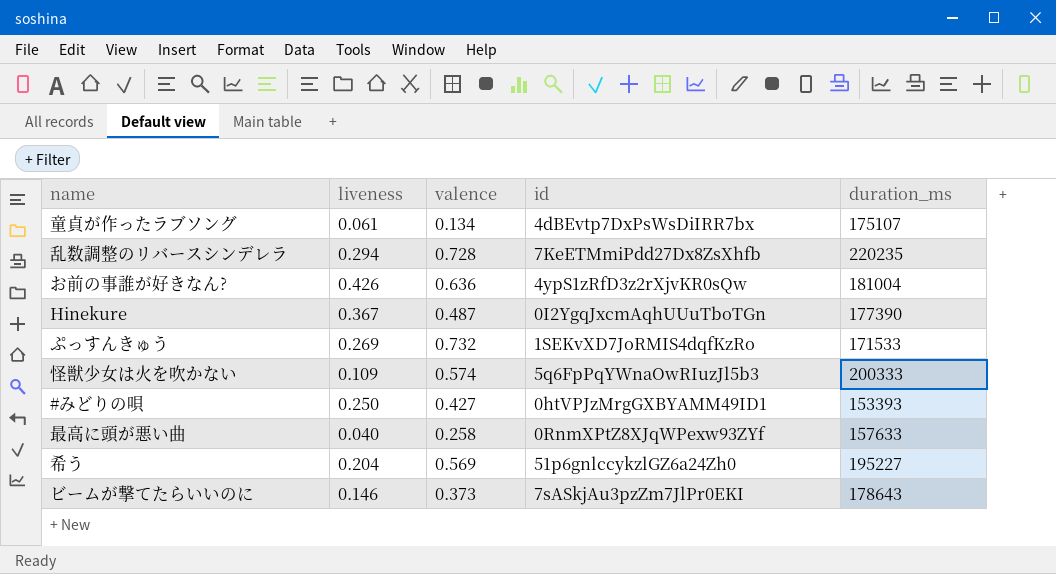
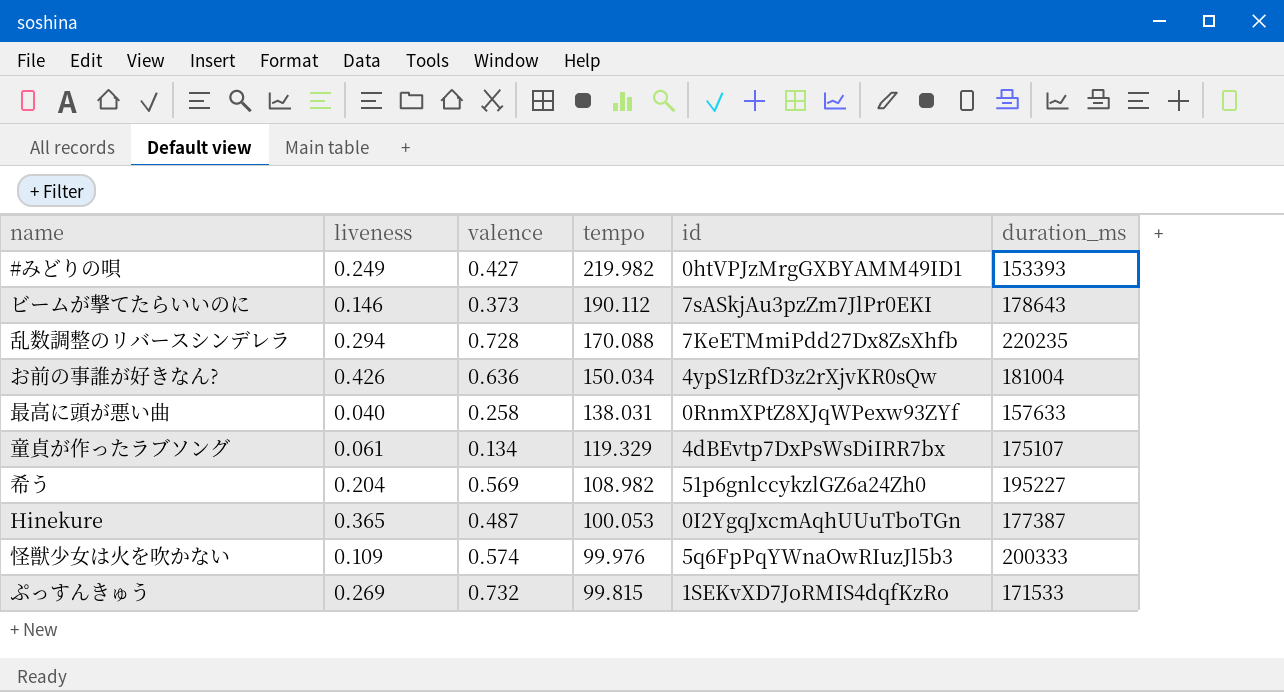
row order: none -> tempo descending
column tempo | position: none -> 4
#みどりの唄 | liveness: 0.250 -> 0.249
Hinekure | liveness: 0.367 -> 0.365
Hinekure | duration_ms: 177390 -> 177387

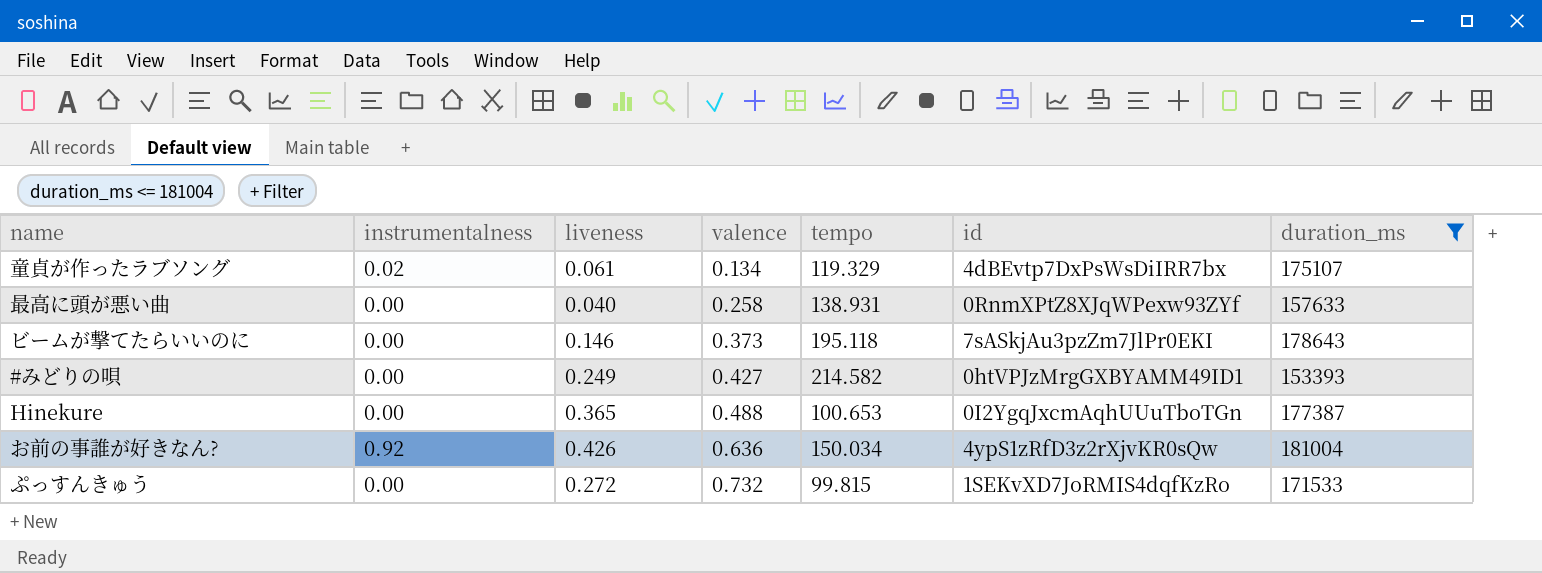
filter: none -> duration_ms <= 181004
row order: tempo descending -> valence ascending
column instrumentalness | position: none -> 2
最高に頭が悪い曲 | tempo: 138.031 -> 138.931
ビームが撃てたらいいのに | tempo: 190.112 -> 195.118
#みどりの唄 | tempo: 219.982 -> 214.582
Hinekure | valence: 0.487 -> 0.488
Hinekure | tempo: 100.053 -> 100.653
ぷっすんきゅう | liveness: 0.269 -> 0.272

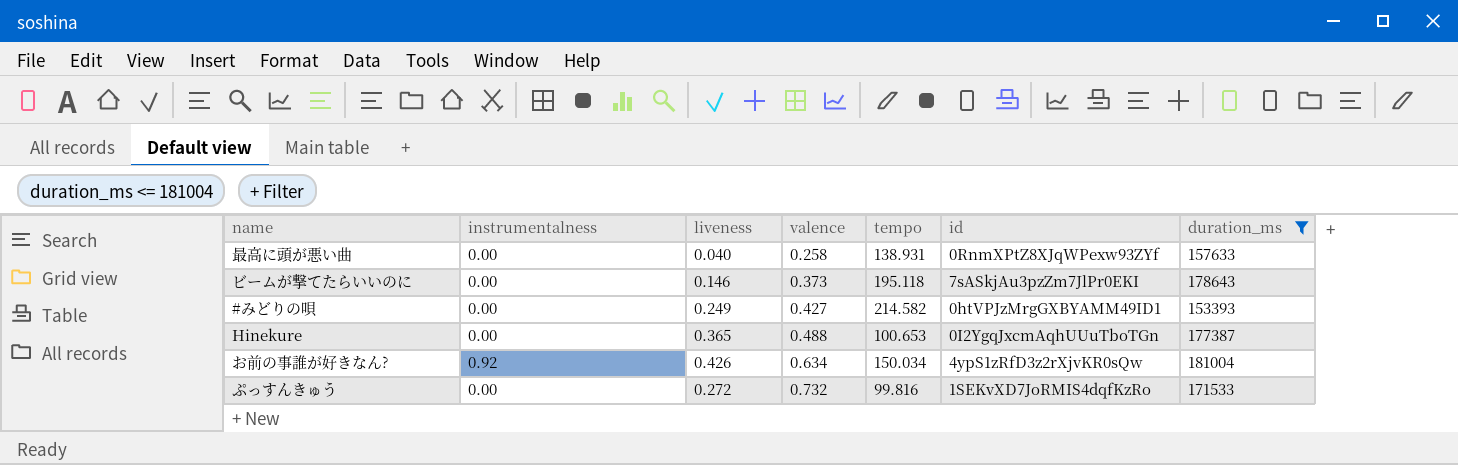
row 童貞が作ったラブソング: 0.02 | 0.061 | 0.134 | 119.329 | 4dBEvtp7DxPsWsDiIRR7bx | 175107 -> none
お前の事誰が好きなん? | valence: 0.636 -> 0.634
ぷっすんきゅう | tempo: 99.815 -> 99.816

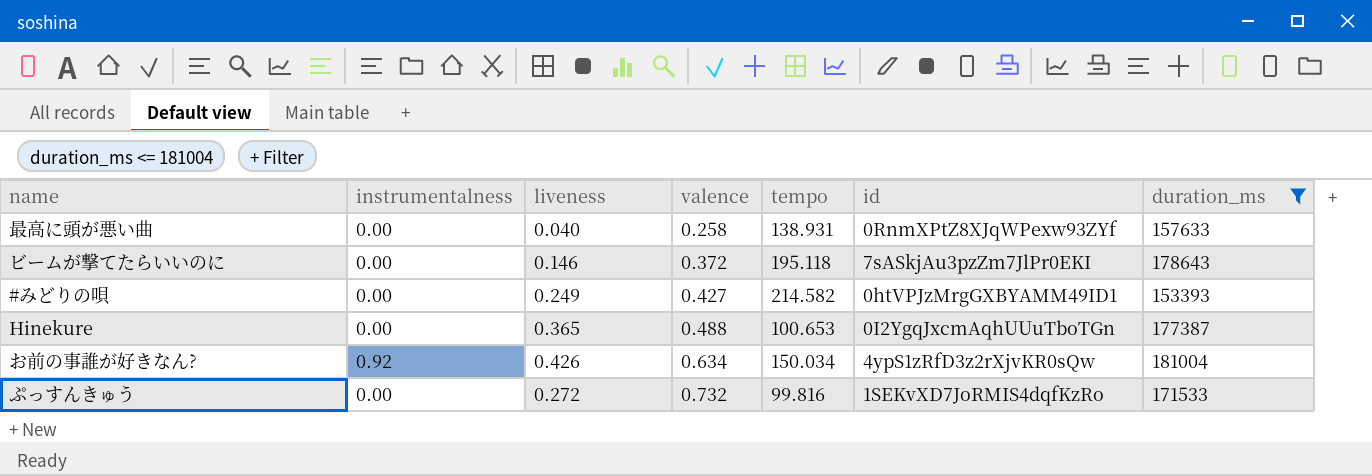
ビームが撃てたらいいのに | valence: 0.373 -> 0.372

